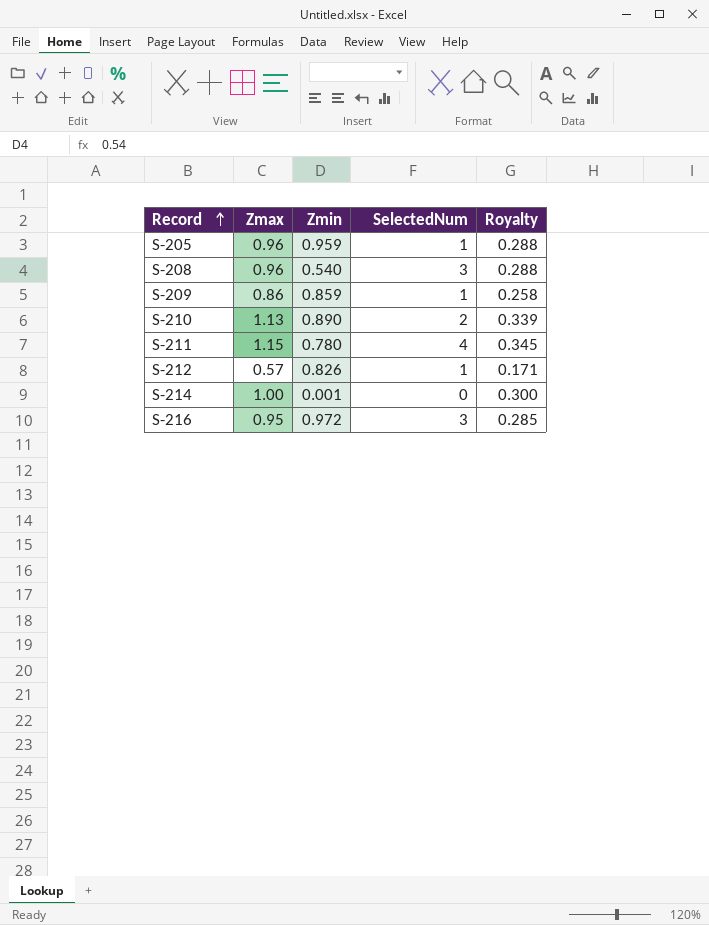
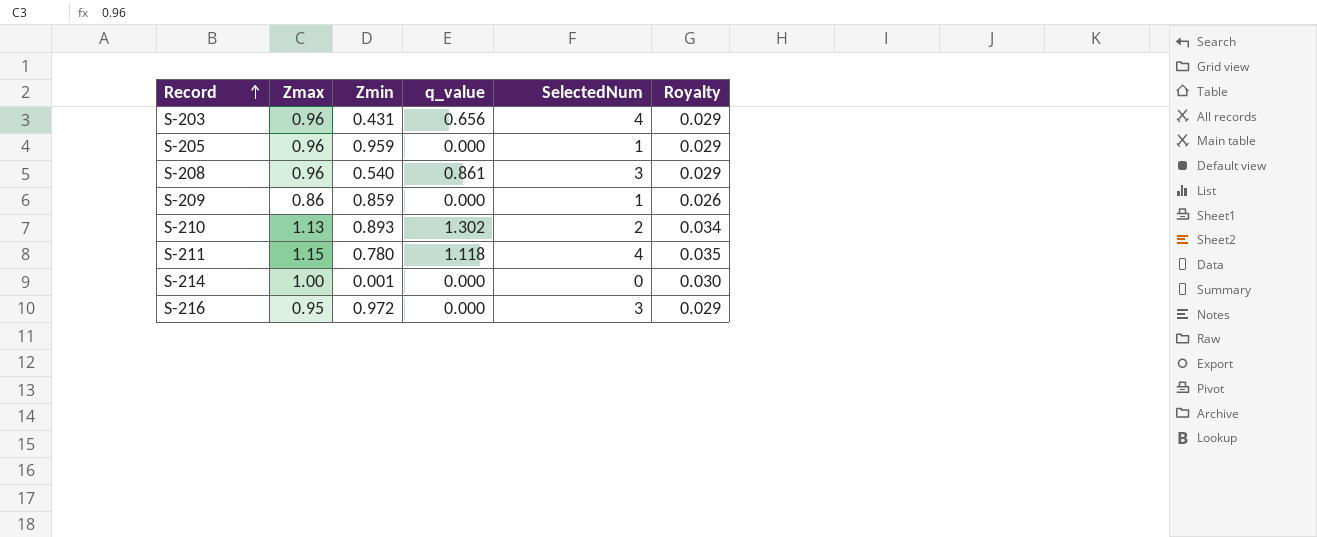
column q_value | position: none -> 4
column Royalty | formula: [Zmax] * 0.3 -> [Zmax] * 0.03
row S-212: 0.57 | 0.826 | 1 | 0.171 -> none
row S-203: none -> 0.96 | 0.431 | 0.656 | 4 | 0.029
S-210 | Zmin: 0.890 -> 0.893

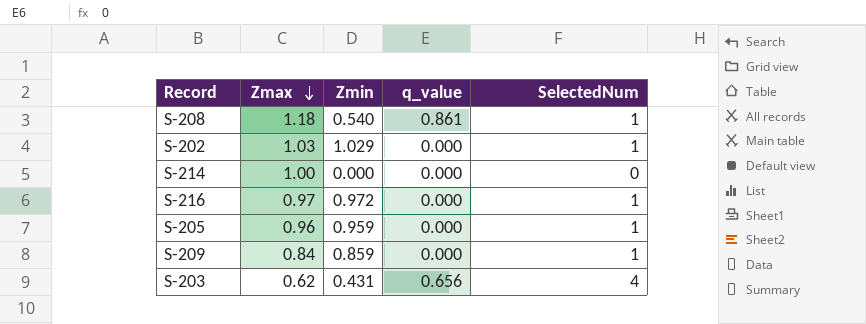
row order: Record ascending -> Zmax descending
column Royalty | formula: [Zmax] * 0.03 -> none
row S-210: 1.13 | 0.893 | 1.302 | 2 | 0.034 -> none
row S-211: 1.15 | 0.780 | 1.118 | 4 | 0.035 -> none
S-208 | Zmax: 0.96 -> 1.18
S-208 | SelectedNum: 3 -> 1
row S-202: none -> 1.03 | 1.029 | 0.000 | 1
S-214 | Zmin: 0.001 -> 0.000
S-216 | Zmax: 0.95 -> 0.97
S-216 | SelectedNum: 3 -> 1
S-209 | Zmax: 0.86 -> 0.84
S-203 | Zmax: 0.96 -> 0.62

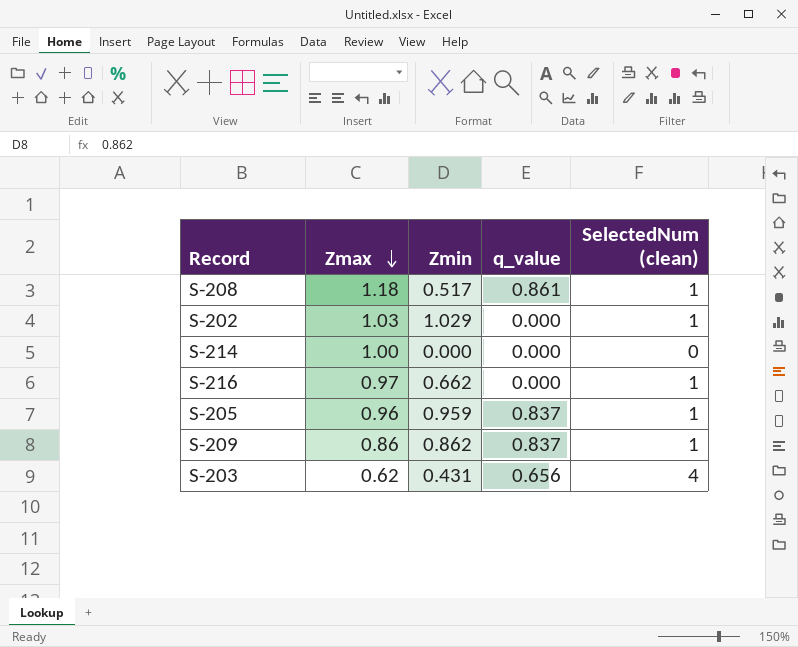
column name: SelectedNum -> SelectedNum (clean)
S-208 | Zmin: 0.540 -> 0.517
S-216 | Zmin: 0.972 -> 0.662
S-205 | q_value: 0.000 -> 0.837
S-209 | Zmax: 0.84 -> 0.86
S-209 | Zmin: 0.859 -> 0.862
S-209 | q_value: 0.000 -> 0.837

